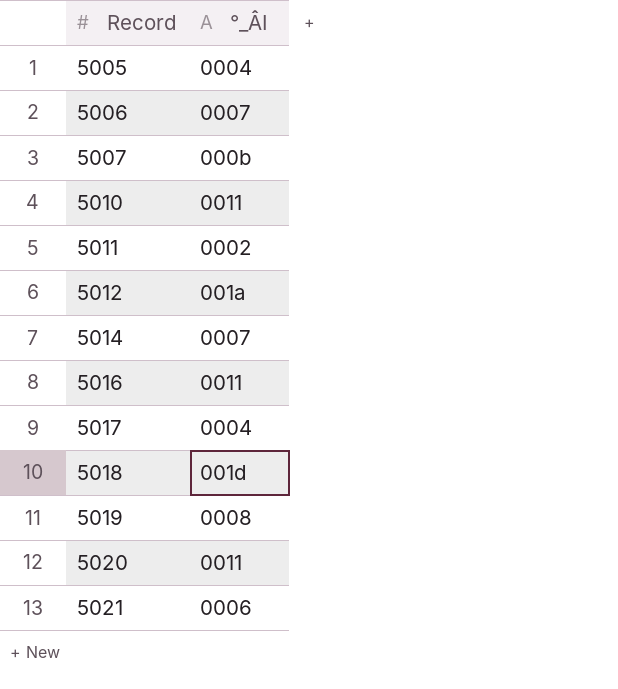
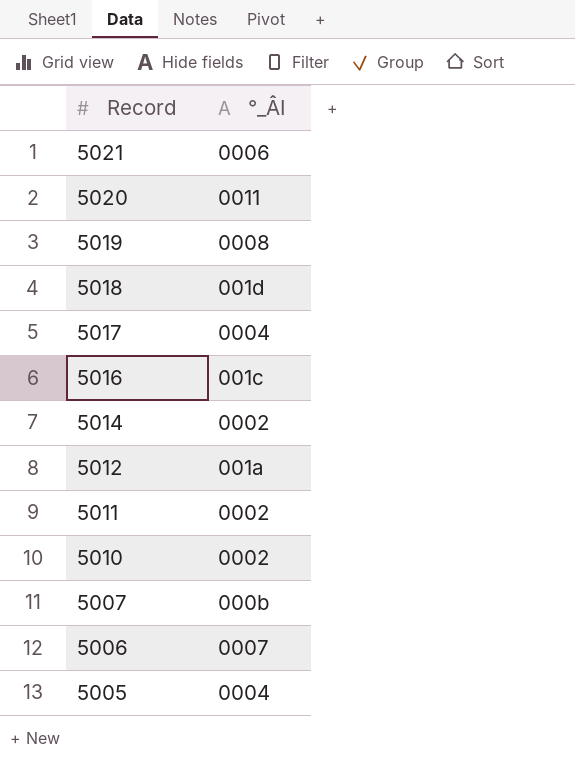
row order: Record ascending -> Record descending
5016 | °_ÂI: 0011 -> 001c
5014 | °_ÂI: 0007 -> 0002
5010 | °_ÂI: 0011 -> 0002

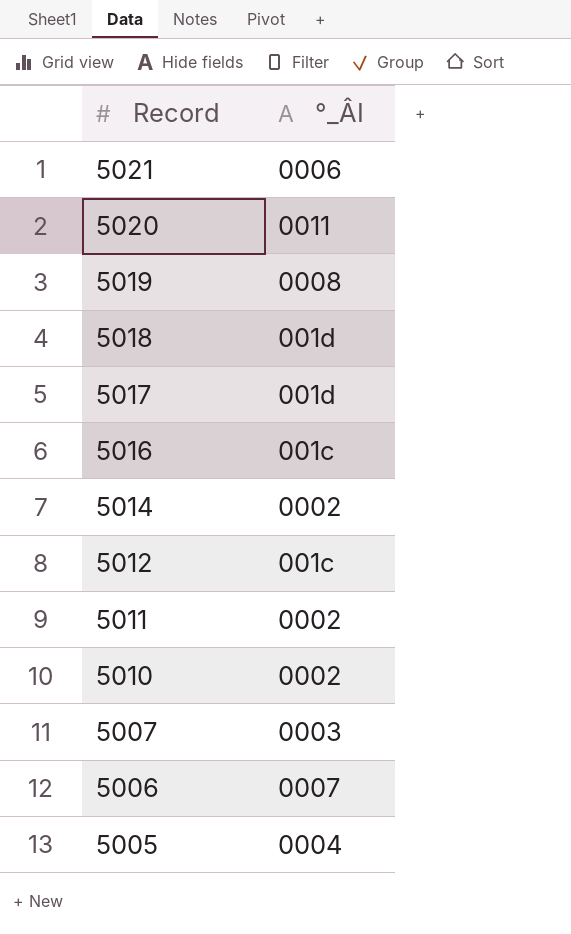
5017 | °_ÂI: 0004 -> 001d
5012 | °_ÂI: 001a -> 001c
5007 | °_ÂI: 000b -> 0003

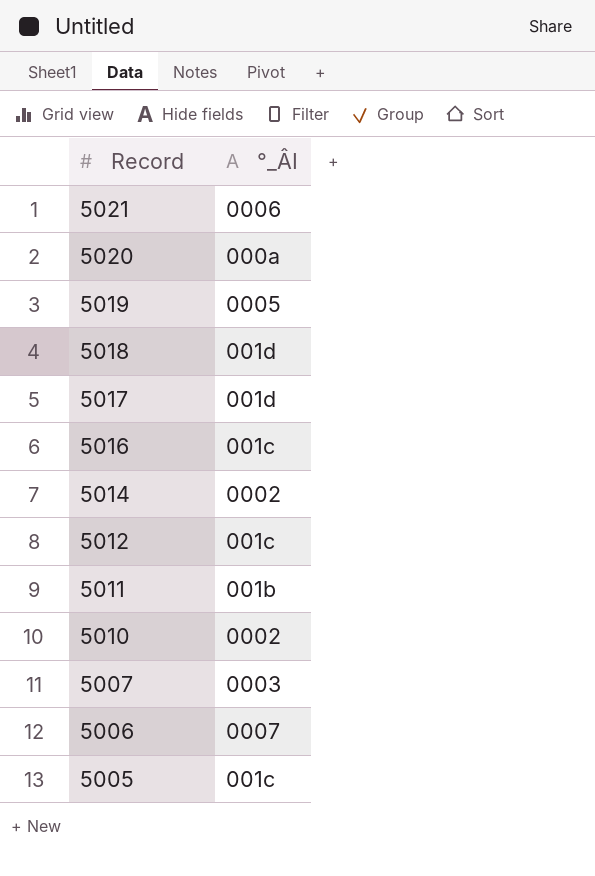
5020 | °_ÂI: 0011 -> 000a
5019 | °_ÂI: 0008 -> 0005
5011 | °_ÂI: 0002 -> 001b
5005 | °_ÂI: 0004 -> 001c

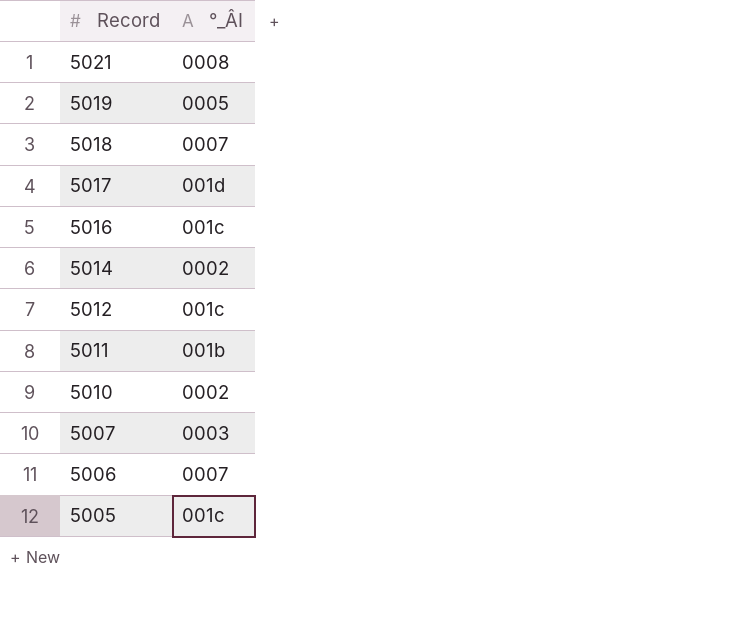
row 5020: 000a -> none
5021 | °_ÂI: 0006 -> 0008
5018 | °_ÂI: 001d -> 0007

